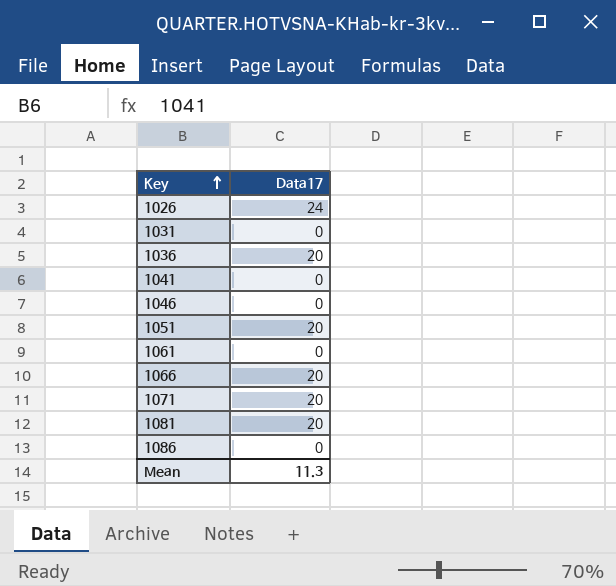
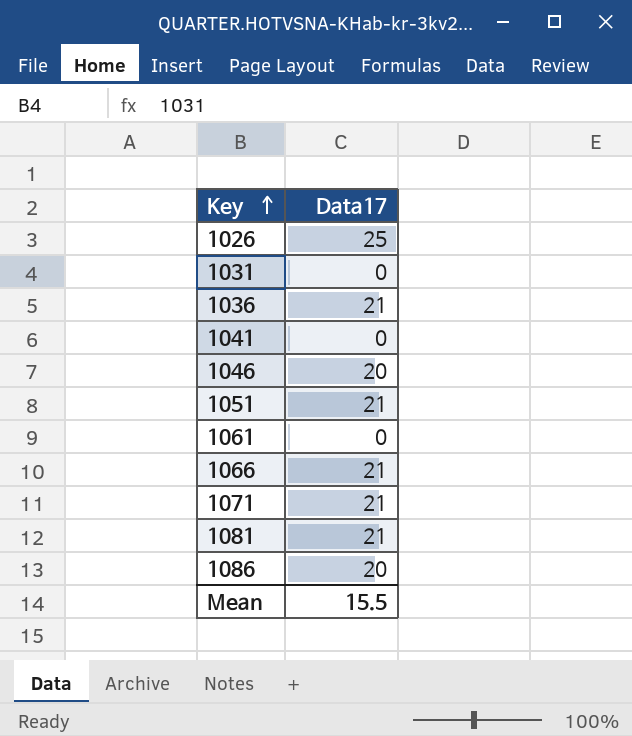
1026 | Data17: 24 -> 25
1036 | Data17: 20 -> 21
1046 | Data17: 0 -> 20
1051 | Data17: 20 -> 21
1066 | Data17: 20 -> 21
1071 | Data17: 20 -> 21
1081 | Data17: 20 -> 21
1086 | Data17: 0 -> 20
Mean | Data17: 11.3 -> 15.5

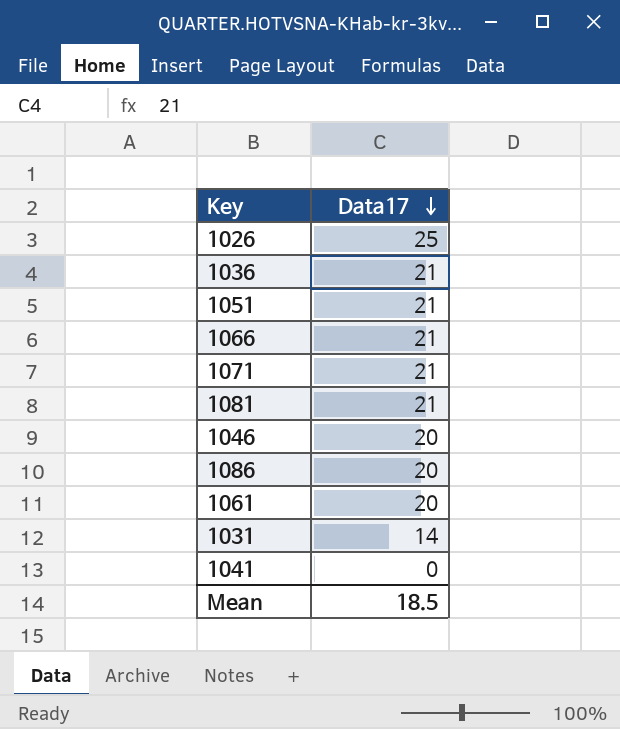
row order: Key ascending -> Data17 descending
1061 | Data17: 0 -> 20
1031 | Data17: 0 -> 14
Mean | Data17: 15.5 -> 18.5

